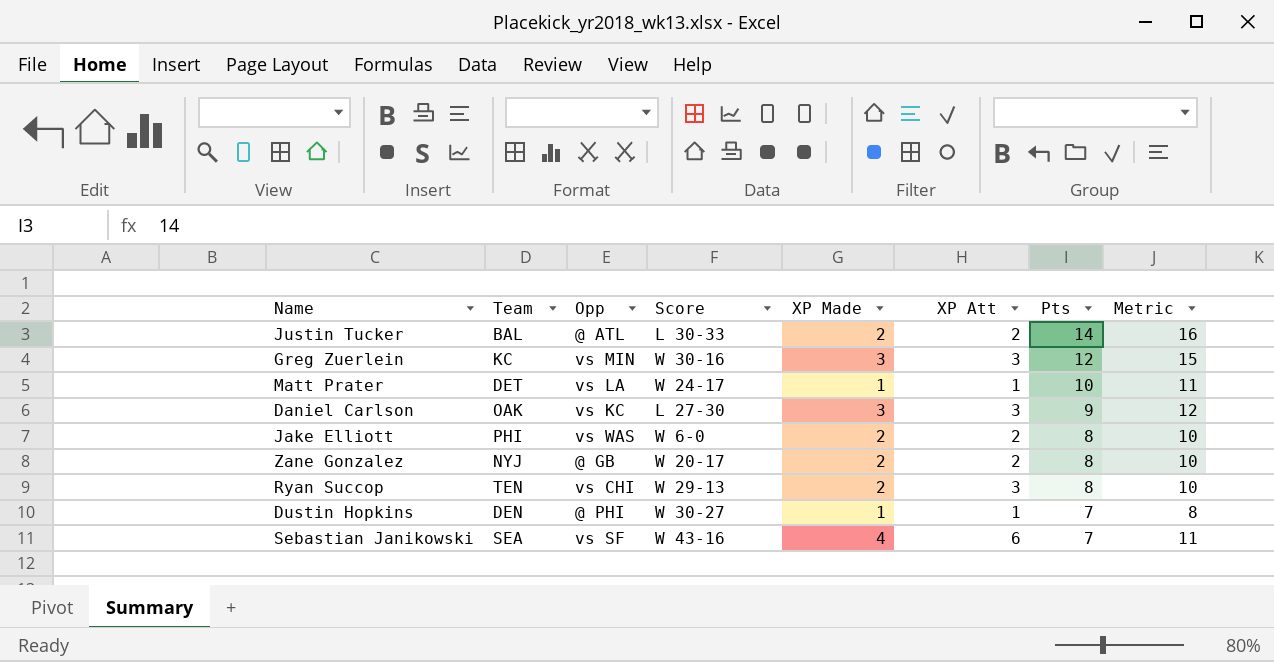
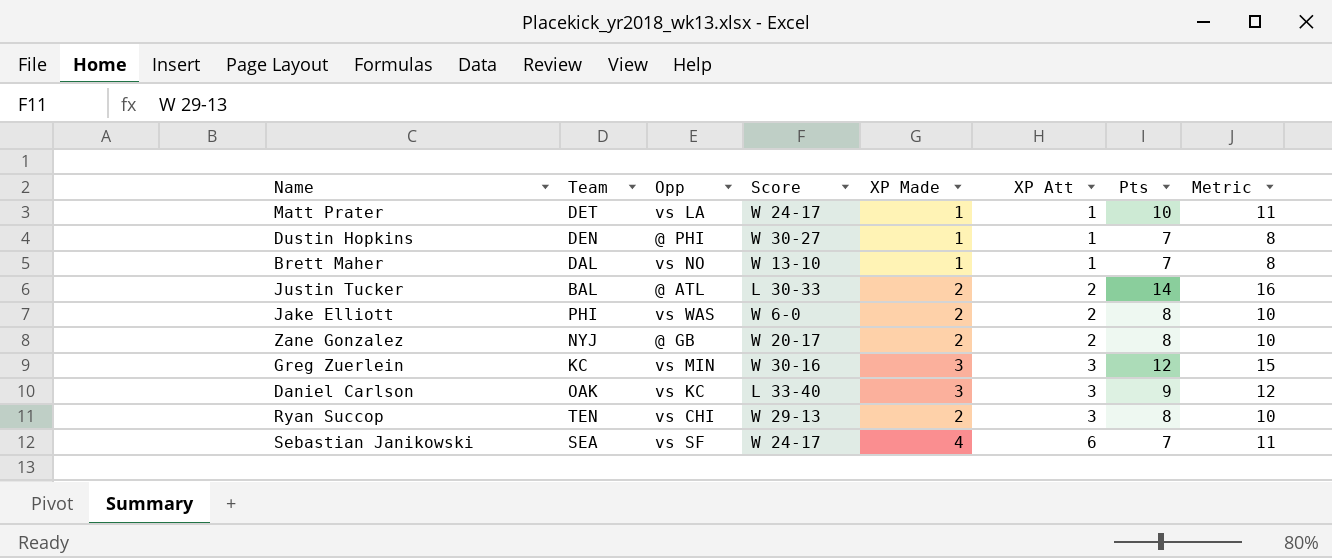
row order: Pts descending -> XP Att ascending
row Brett Maher: none -> DAL | vs NO | W 13-10 | 1 | 1 | 7 | 8
Daniel Carlson | Score: L 27-30 -> L 33-40
Sebastian Janikowski | Score: W 43-16 -> W 24-17

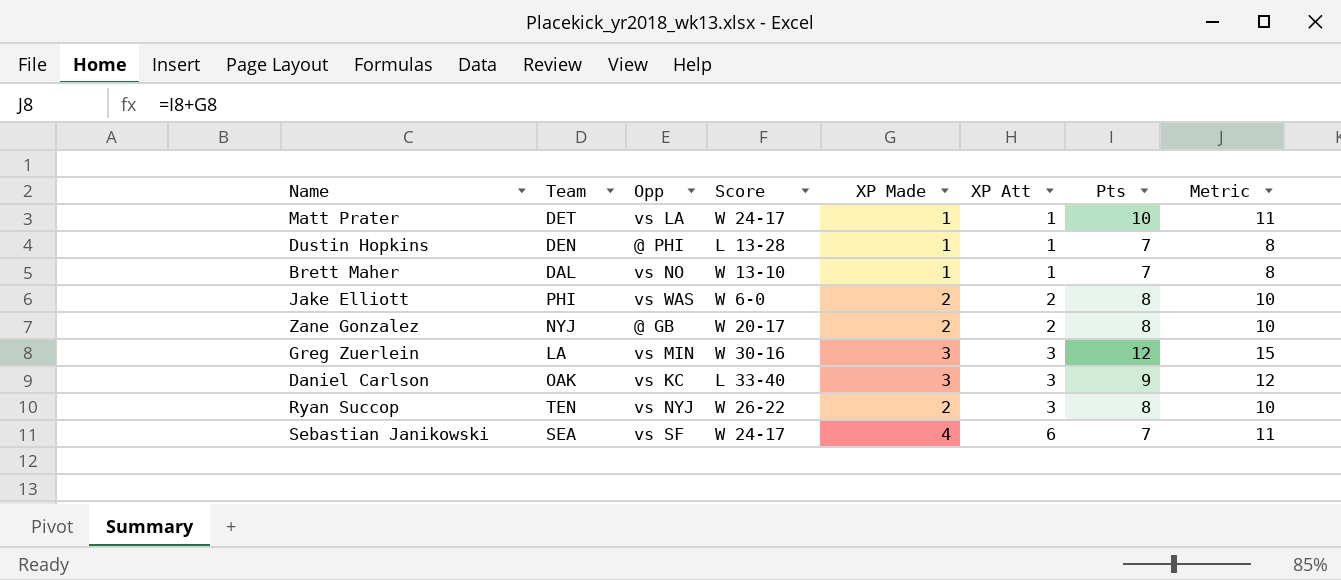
row Justin Tucker: BAL | @ ATL | L 30-33 | 2 | 2 | 14 | 16 -> none
Dustin Hopkins | Score: W 30-27 -> L 13-28
Greg Zuerlein | Team: KC -> LA
Ryan Succop | Opp: vs CHI -> vs NYJ
Ryan Succop | Score: W 29-13 -> W 26-22

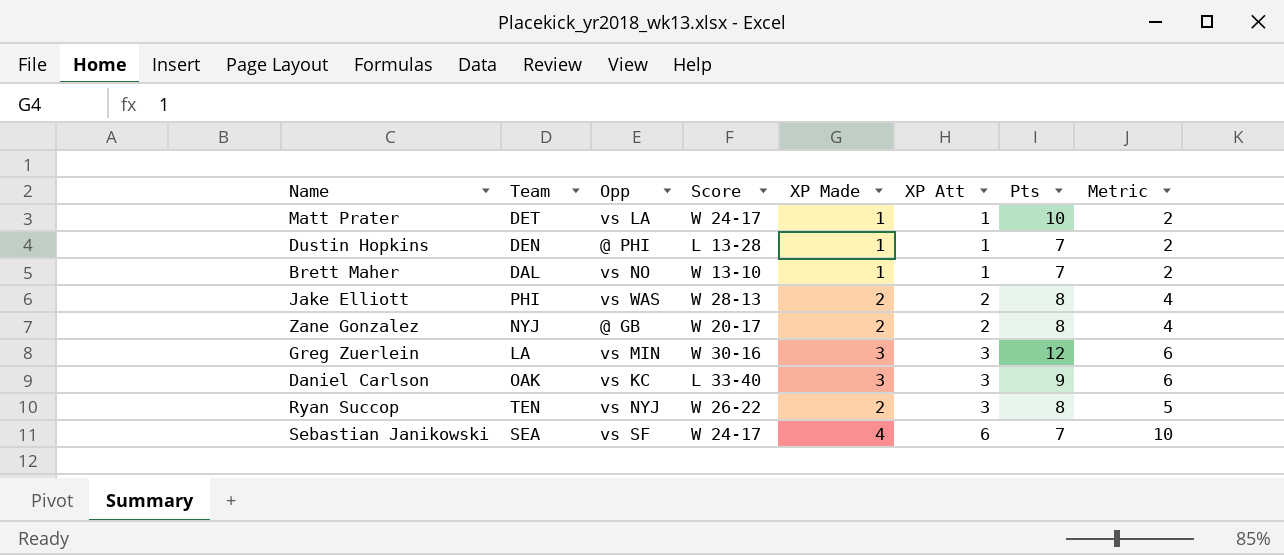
column Metric | formula: [XP Made] + [Pts] -> [XP Made] + [XP Att]
Jake Elliott | Score: W 6-0 -> W 28-13

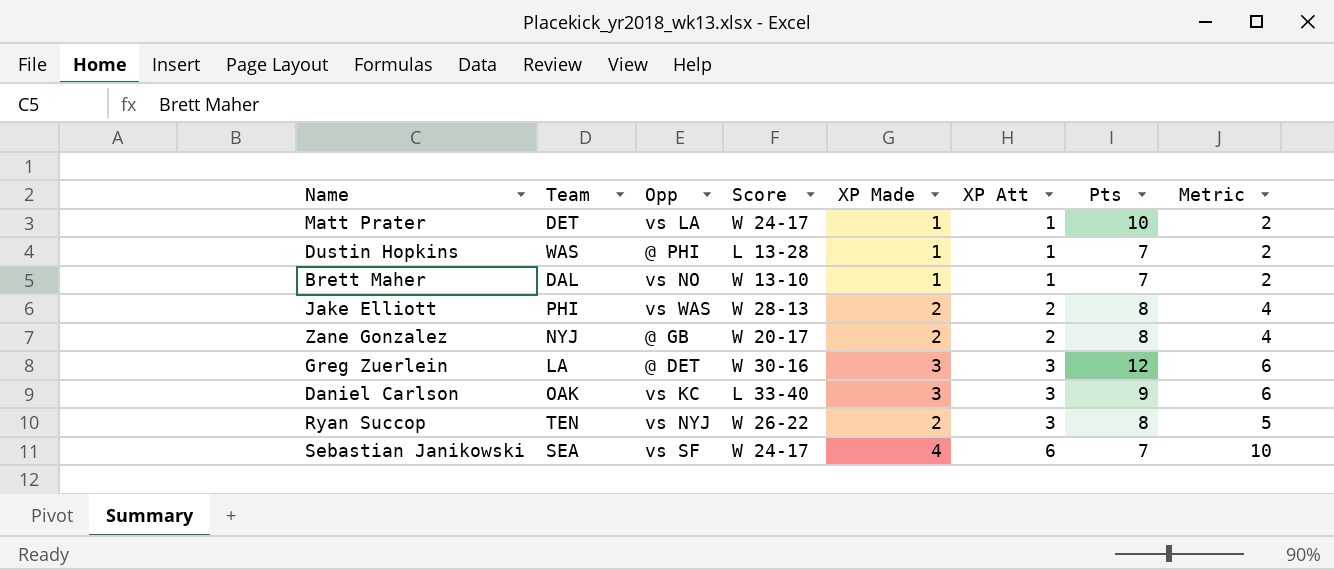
Dustin Hopkins | Team: DEN -> WAS
Greg Zuerlein | Opp: vs MIN -> @ DET

